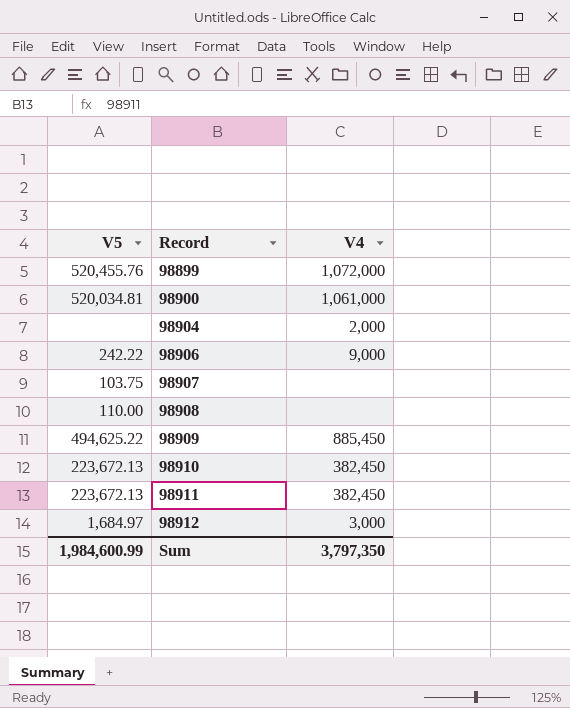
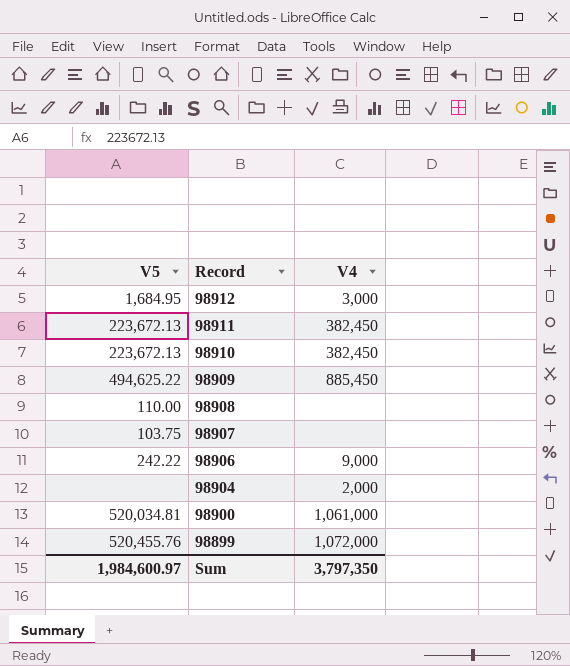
row order: Record ascending -> Record descending
98912 | V5: 1,684.97 -> 1,684.95
Sum | V5: 1,984,600.99 -> 1,984,600.97

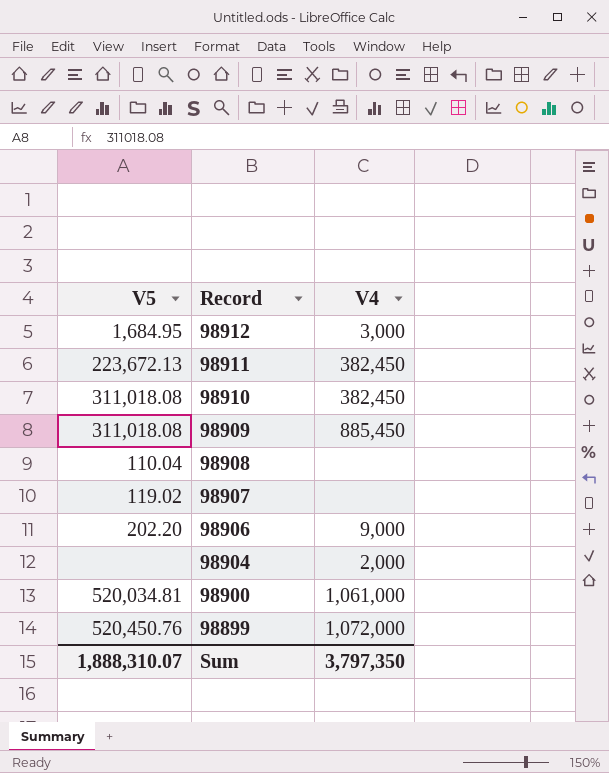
98910 | V5: 223,672.13 -> 311,018.08
98909 | V5: 494,625.22 -> 311,018.08
98908 | V5: 110.00 -> 110.04
98907 | V5: 103.75 -> 119.02
98906 | V5: 242.22 -> 202.20
98899 | V5: 520,455.76 -> 520,450.76
Sum | V5: 1,984,600.97 -> 1,888,310.07

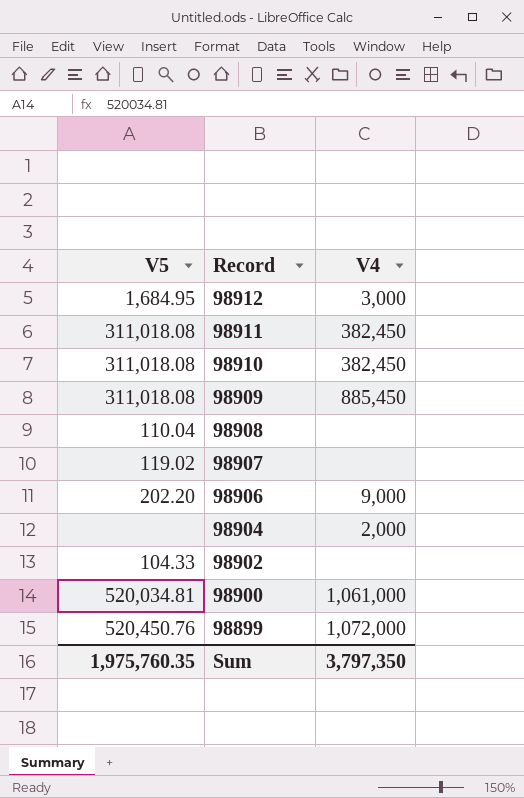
98911 | V5: 223,672.13 -> 311,018.08
row 98902: none -> 104.33 | none
Sum | V5: 1,888,310.07 -> 1,975,760.35

